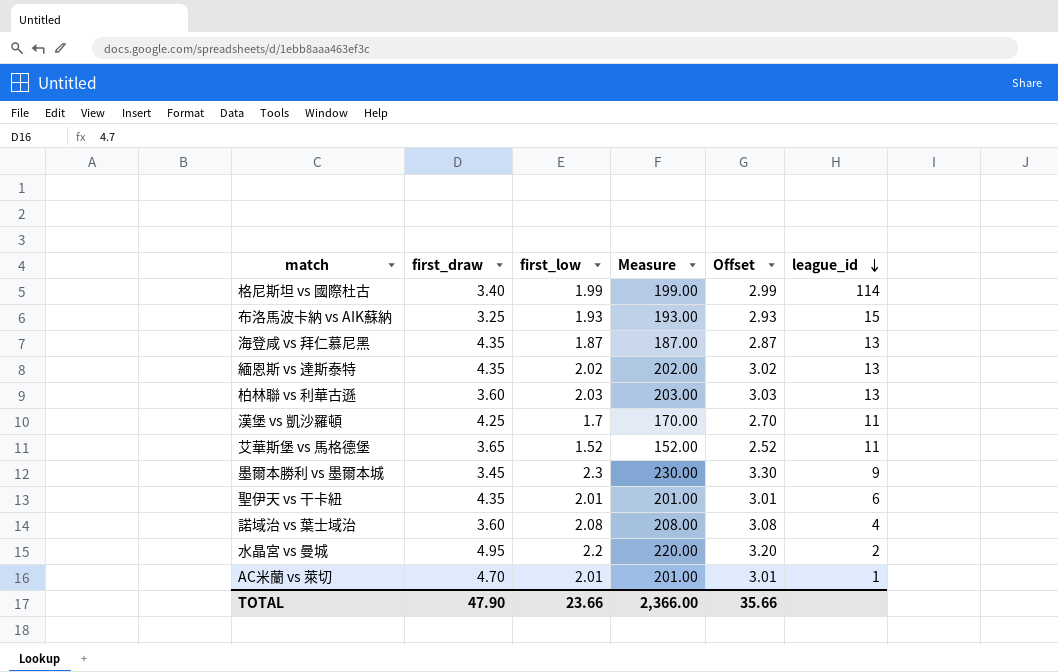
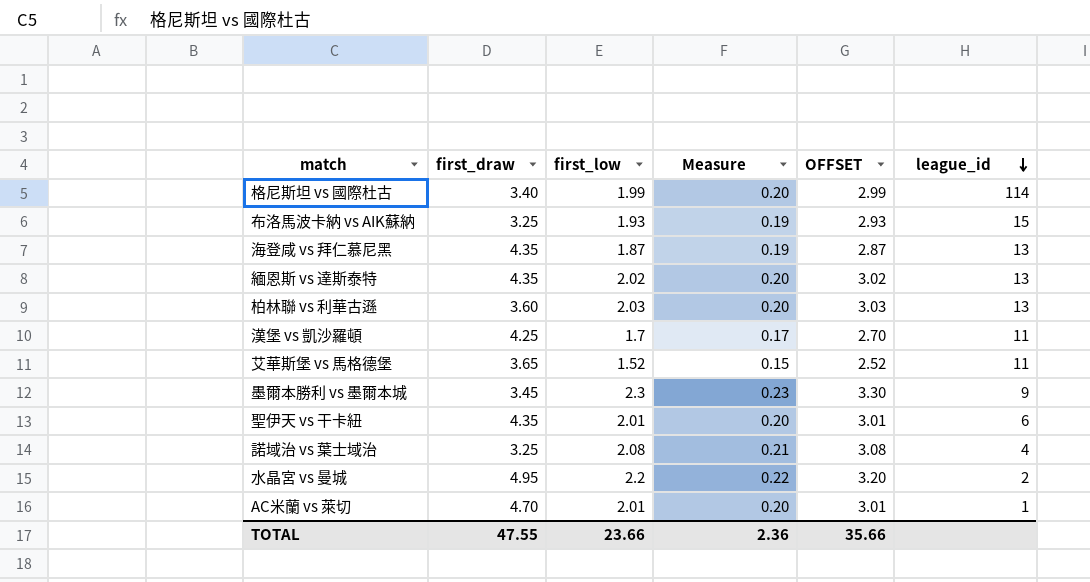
column Measure | formula: [first_low] * 100 -> [first_low] * 0.1
column name: Offset -> OFFSET
諾域治 vs 葉士域治 | first_draw: 3.60 -> 3.25
TOTAL | first_draw: 47.90 -> 47.55
TOTAL | Measure: 2,366.00 -> 2.36

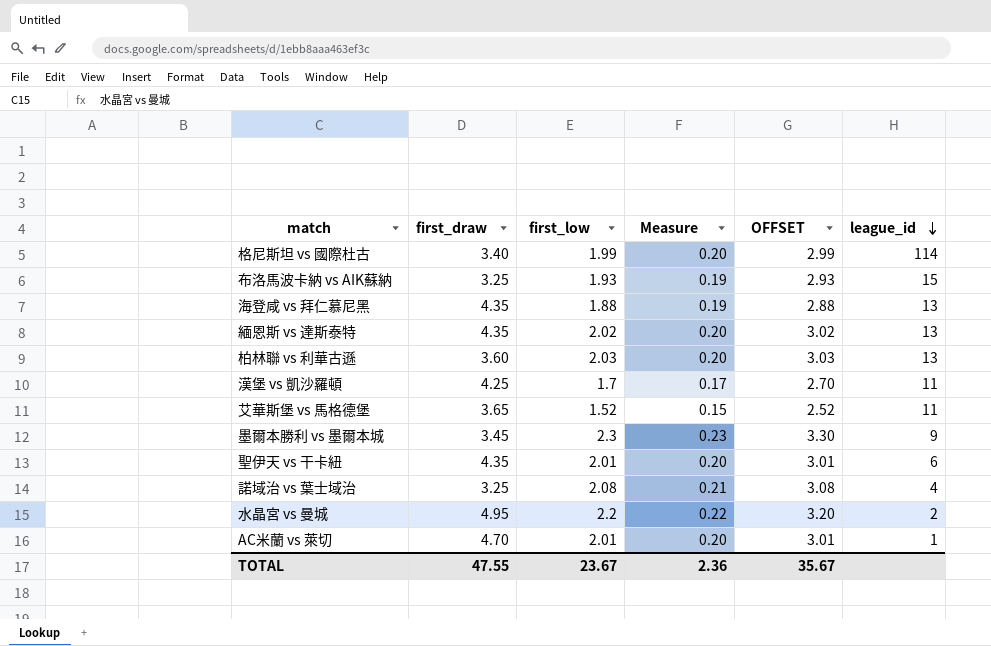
海登咸 vs 拜仁慕尼黑 | first_low: 1.87 -> 1.88
海登咸 vs 拜仁慕尼黑 | OFFSET: 2.87 -> 2.88
TOTAL | first_low: 23.66 -> 23.67
TOTAL | OFFSET: 35.66 -> 35.67

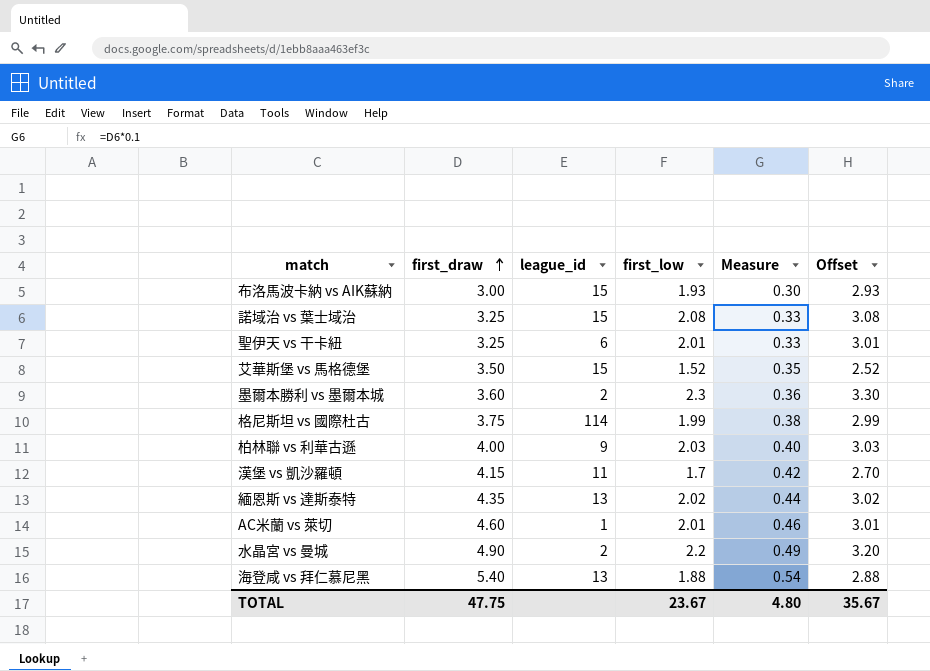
row order: league_id descending -> first_draw ascending
column league_id | position: 6 -> 3
column Measure | formula: [first_low] * 0.1 -> [first_draw] * 0.1
column name: OFFSET -> Offset
布洛馬波卡納 vs AIK蘇納 | first_draw: 3.25 -> 3.00
諾域治 vs 葉士域治 | league_id: 4 -> 15
聖伊天 vs 干卡紐 | first_draw: 4.35 -> 3.25
艾華斯堡 vs 馬格德堡 | first_draw: 3.65 -> 3.50
艾華斯堡 vs 馬格德堡 | league_id: 11 -> 15
墨爾本勝利 vs 墨爾本城 | first_draw: 3.45 -> 3.60
墨爾本勝利 vs 墨爾本城 | league_id: 9 -> 2
格尼斯坦 vs 國際杜古 | first_draw: 3.40 -> 3.75
柏林聯 vs 利華古遜 | first_draw: 3.60 -> 4.00
柏林聯 vs 利華古遜 | league_id: 13 -> 9
漢堡 vs 凱沙羅頓 | first_draw: 4.25 -> 4.15
AC米蘭 vs 萊切 | first_draw: 4.70 -> 4.60
水晶宮 vs 曼城 | first_draw: 4.95 -> 4.90
海登咸 vs 拜仁慕尼黑 | first_draw: 4.35 -> 5.40
TOTAL | first_draw: 47.55 -> 47.75
TOTAL | Measure: 2.36 -> 4.80

